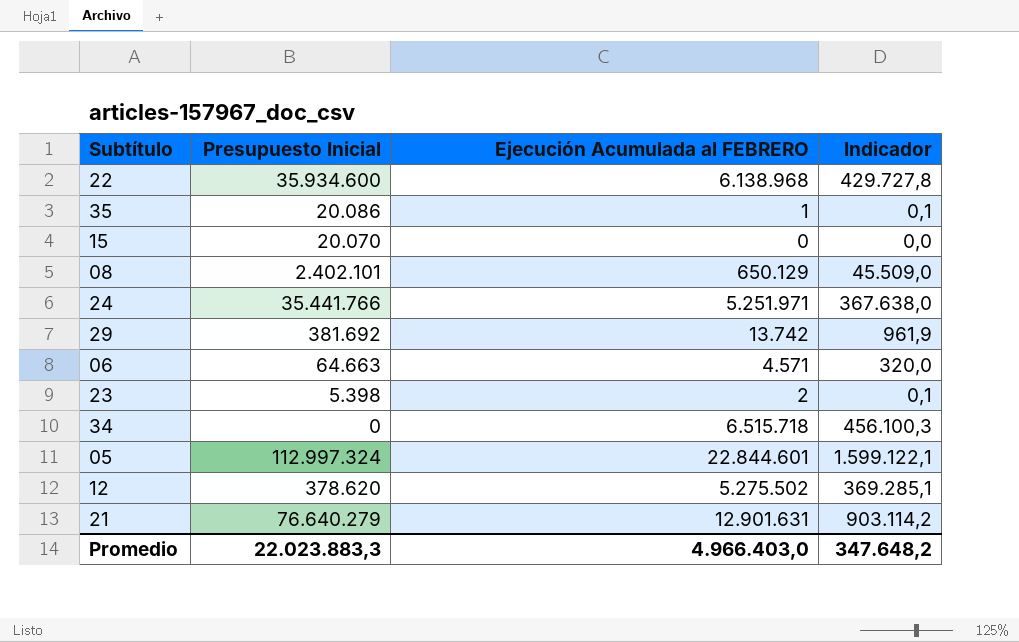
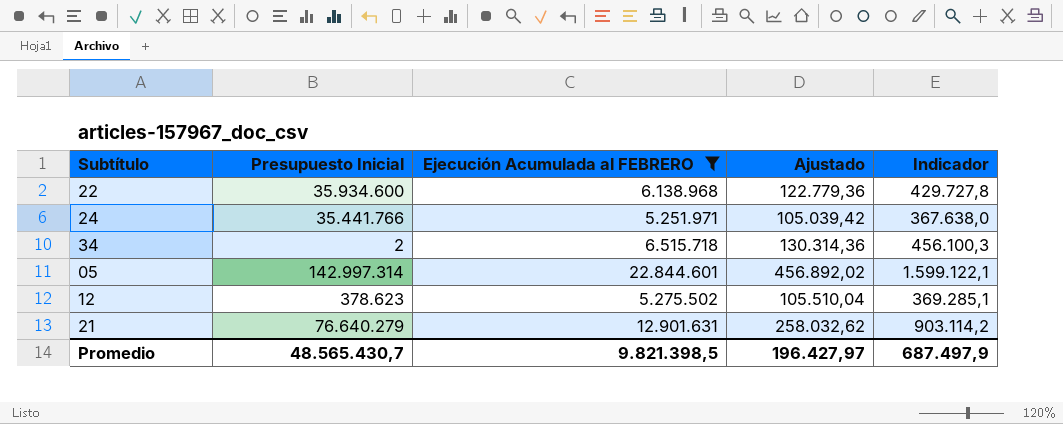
filter: none -> Ejecución Acumulada al FEBRERO >= 5.251.971
column Ajustado | formula: none -> [Ejecución Acumulada al FEBRERO] * 0,02
34 | Presupuesto Inicial: 0 -> 2
05 | Presupuesto Inicial: 112.997.324 -> 142.997.314
12 | Presupuesto Inicial: 378.620 -> 378.623
Promedio | Presupuesto Inicial: 22.023.883,3 -> 48.565.430,7
Promedio | Ejecución Acumulada al FEBRERO: 4.966.403,0 -> 9.821.398,5
Promedio | Indicador: 347.648,2 -> 687.497,9

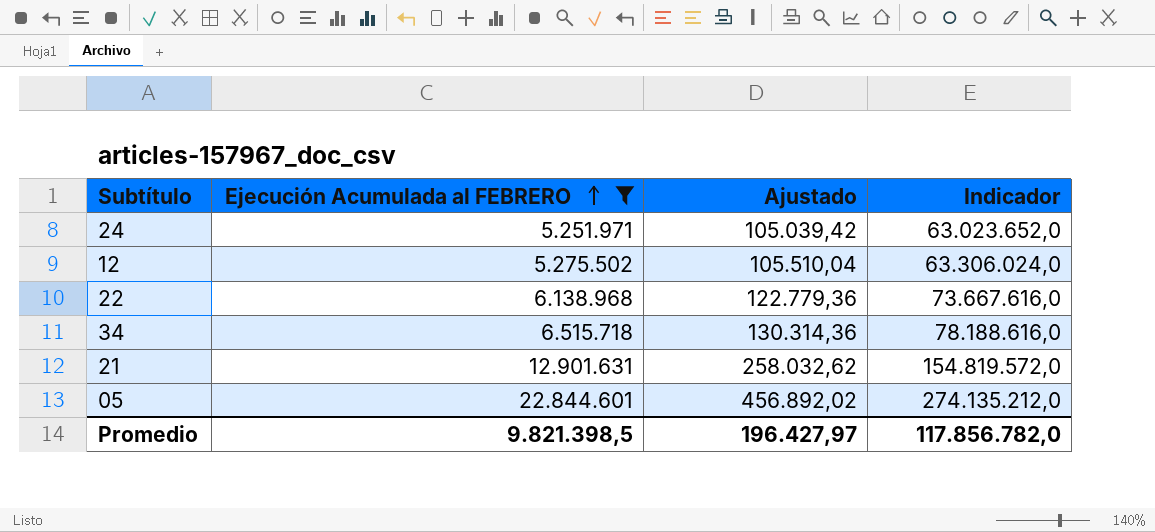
row order: none -> Ejecución Acumulada al FEBRERO ascending
column Presupuesto Inicial | position: 2 -> none
column Indicador | formula: [Ejecución Acumulada al FEBRERO] * 0,07 -> [Ejecución Acumulada al FEBRERO] * 12
Promedio | Indicador: 687.497,9 -> 117.856.782,0

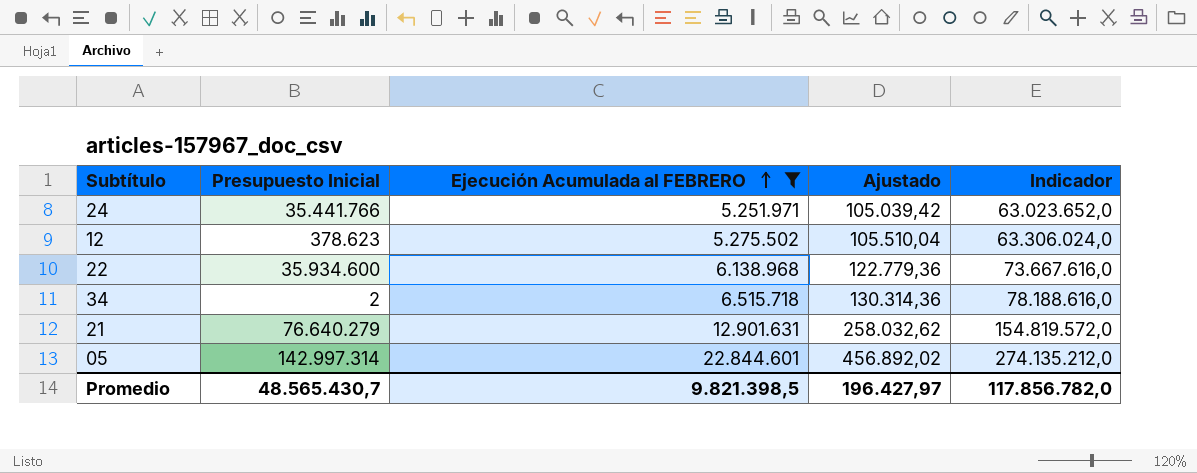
column Presupuesto Inicial | position: none -> 2

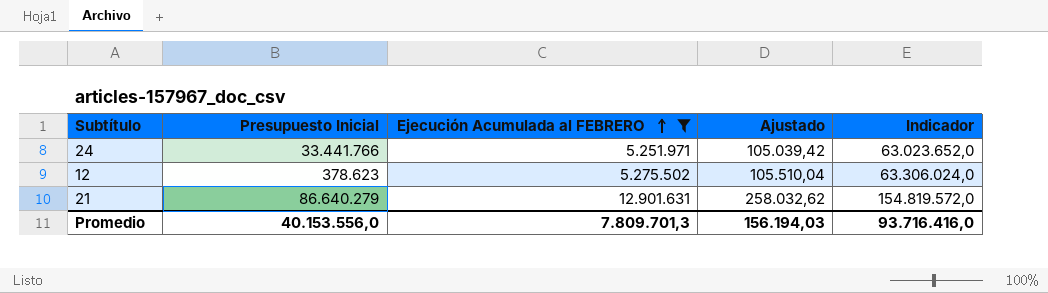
row 22: 35.934.600 | 6.138.968 | 122.779,36 | 73.667.616,0 -> none
row 34: 2 | 6.515.718 | 130.314,36 | 78.188.616,0 -> none
row 05: 142.997.314 | 22.844.601 | 456.892,02 | 274.135.212,0 -> none
24 | Presupuesto Inicial: 35.441.766 -> 33.441.766
21 | Presupuesto Inicial: 76.640.279 -> 86.640.279
Promedio | Presupuesto Inicial: 48.565.430,7 -> 40.153.556,0
Promedio | Ejecución Acumulada al FEBRERO: 9.821.398,5 -> 7.809.701,3
Promedio | Ajustado: 196.427,97 -> 156.194,03
Promedio | Indicador: 117.856.782,0 -> 93.716.416,0

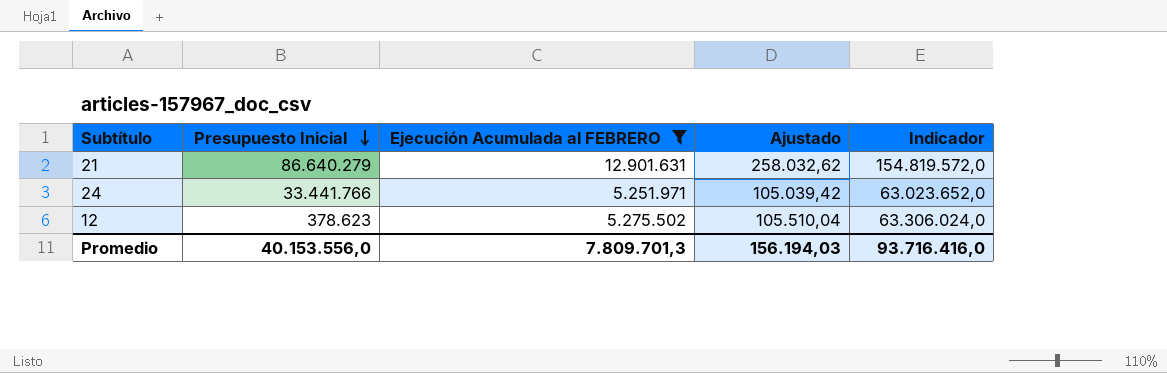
row order: Ejecución Acumulada al FEBRERO ascending -> Presupuesto Inicial descending

